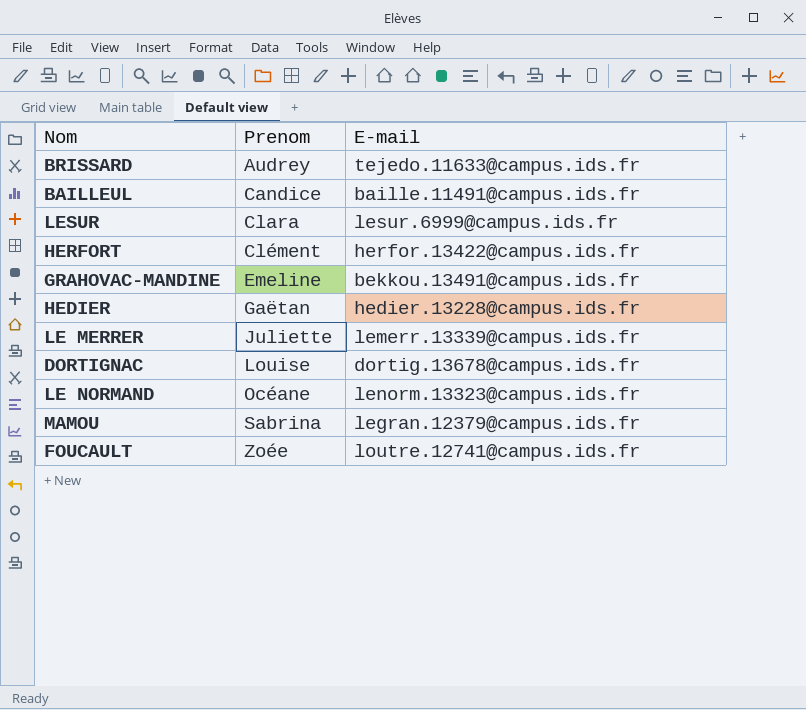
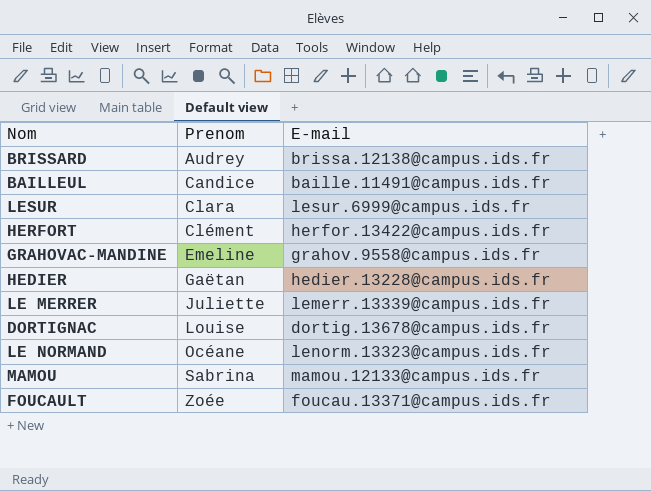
BRISSARD | E-mail: tejedo.11633@campus.ids.fr -> brissa.12138@campus.ids.fr
GRAHOVAC-MANDINE | E-mail: bekkou.13491@campus.ids.fr -> grahov.9558@campus.ids.fr
MAMOU | E-mail: legran.12379@campus.ids.fr -> mamou.12133@campus.ids.fr
FOUCAULT | E-mail: loutre.12741@campus.ids.fr -> foucau.13371@campus.ids.fr

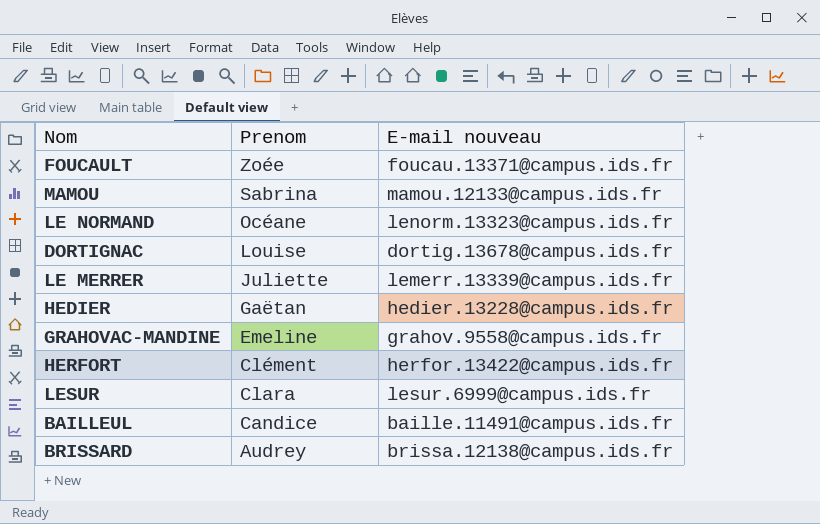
row order: Prenom ascending -> Prenom descending
column name: E-mail -> E-mail nouveau

